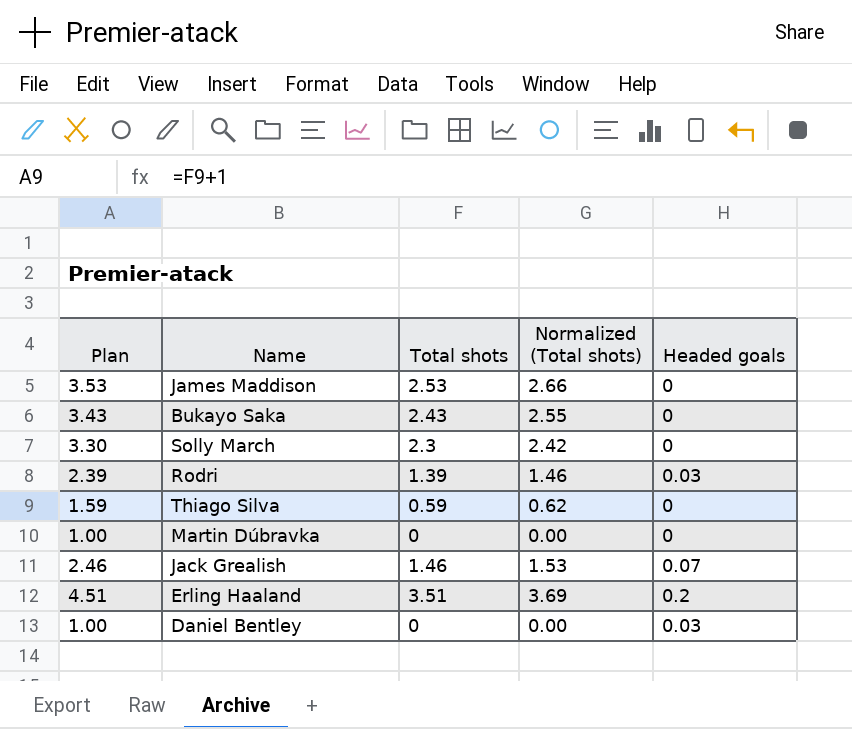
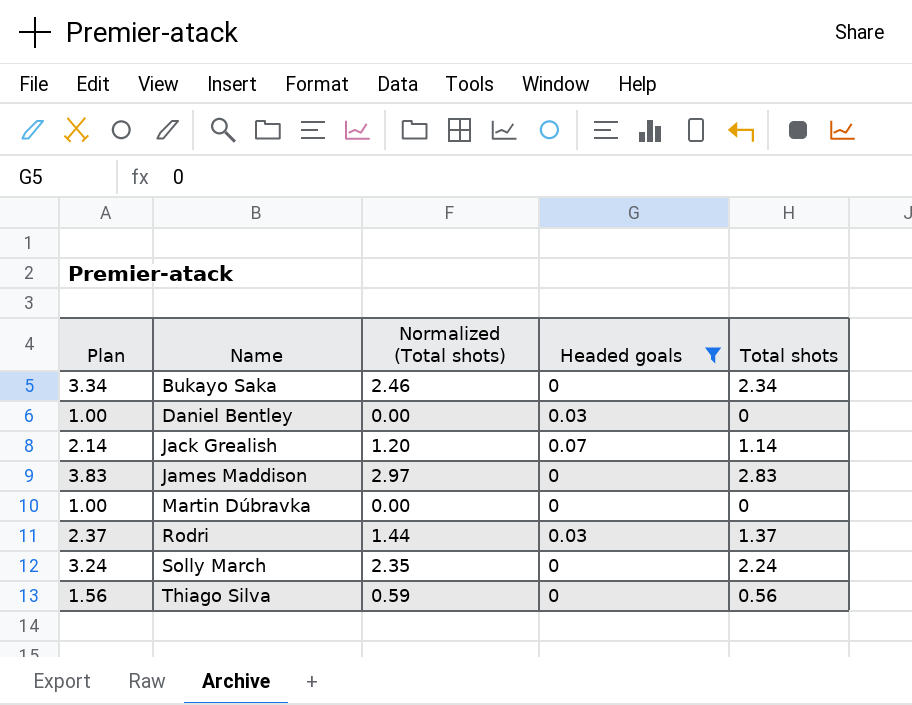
filter: none -> Headed goals != 0.2
row order: none -> Name ascending
column Total shots | position: 3 -> 5
Bukayo Saka | Plan: 3.43 -> 3.34
Bukayo Saka | Normalized (Total shots): 2.55 -> 2.46
Bukayo Saka | Total shots: 2.43 -> 2.34
Jack Grealish | Plan: 2.46 -> 2.14
Jack Grealish | Normalized (Total shots): 1.53 -> 1.20
Jack Grealish | Total shots: 1.46 -> 1.14
James Maddison | Plan: 3.53 -> 3.83
James Maddison | Normalized (Total shots): 2.66 -> 2.97
James Maddison | Total shots: 2.53 -> 2.83
Rodri | Plan: 2.39 -> 2.37
Rodri | Normalized (Total shots): 1.46 -> 1.44
Rodri | Total shots: 1.39 -> 1.37
Solly March | Plan: 3.30 -> 3.24
Solly March | Normalized (Total shots): 2.42 -> 2.35
Solly March | Total shots: 2.3 -> 2.24
Thiago Silva | Plan: 1.59 -> 1.56
Thiago Silva | Normalized (Total shots): 0.62 -> 0.59
Thiago Silva | Total shots: 0.59 -> 0.56

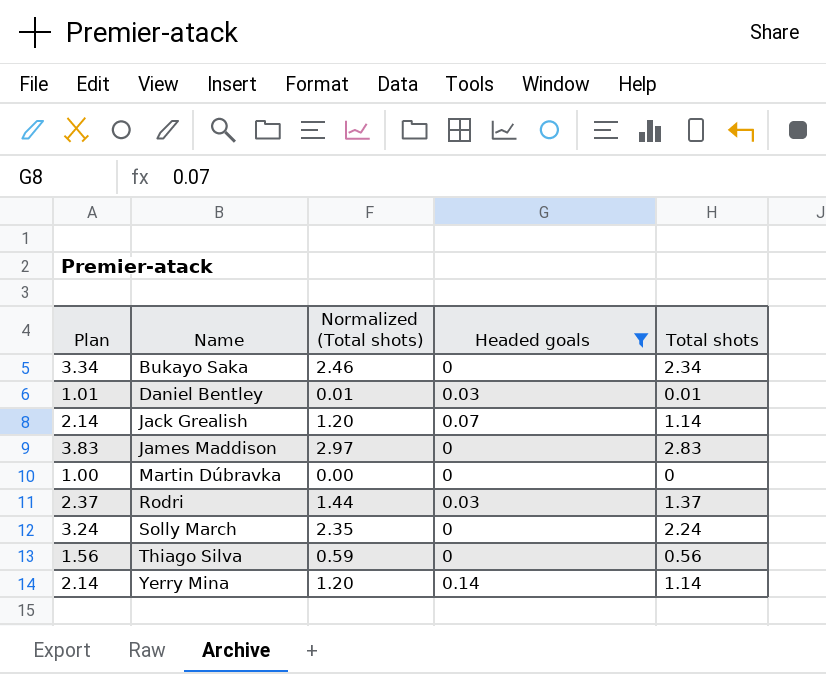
Daniel Bentley | Plan: 1.00 -> 1.01
Daniel Bentley | Normalized (Total shots): 0.00 -> 0.01
Daniel Bentley | Total shots: 0 -> 0.01
row Yerry Mina: none -> 2.14 | 1.20 | 0.14 | 1.14

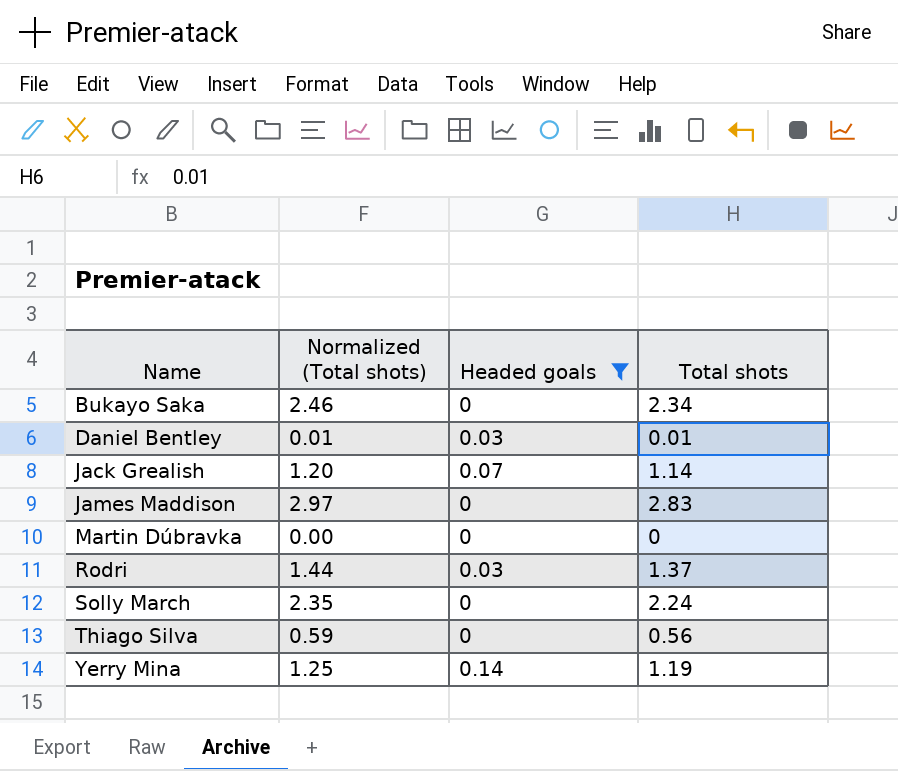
column Plan | formula: [Total shots] + 1 -> none
Yerry Mina | Normalized (Total shots): 1.20 -> 1.25
Yerry Mina | Total shots: 1.14 -> 1.19

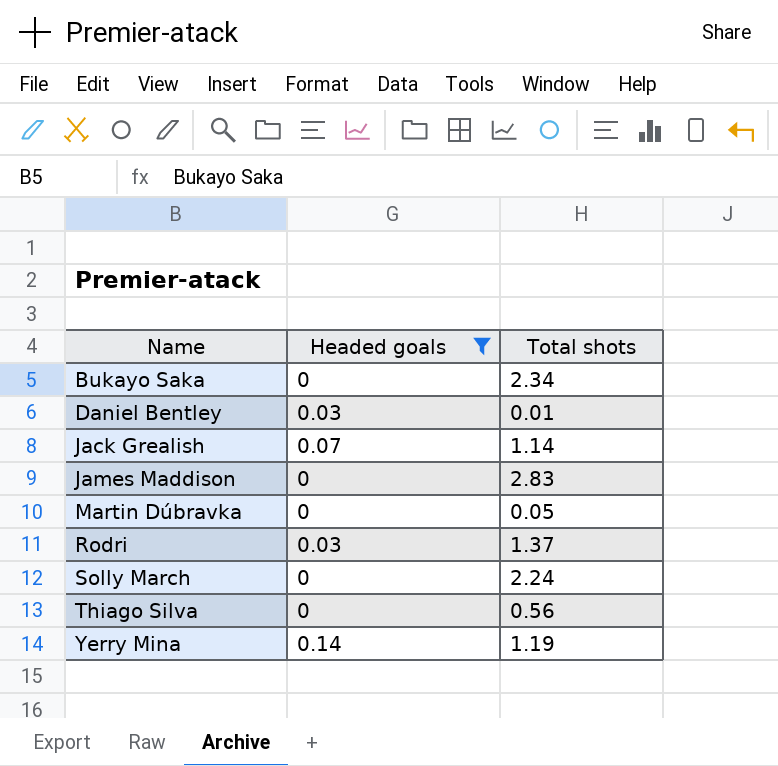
column Normalized (Total shots) | formula: [Total shots] * 1.05 -> none
Martin Dúbravka | Total shots: 0 -> 0.05

